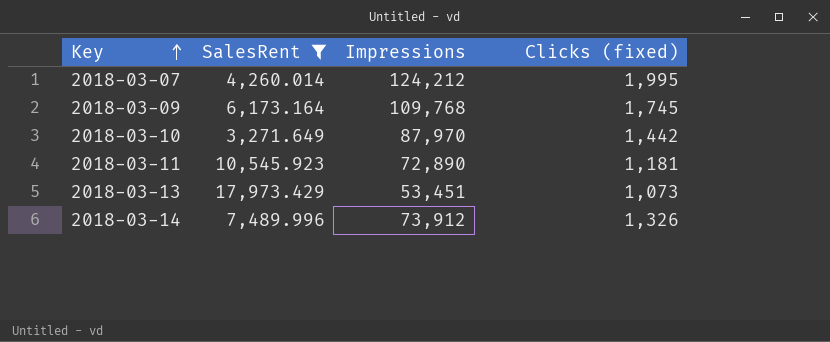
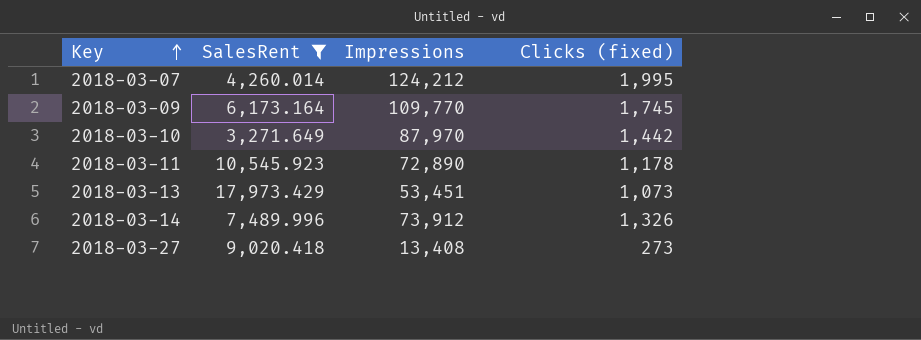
2018-03-09 | Impressions: 109,768 -> 109,770
2018-03-11 | Clicks (fixed): 1,181 -> 1,178
row 2018-03-27: none -> 9,020.418 | 13,408 | 273

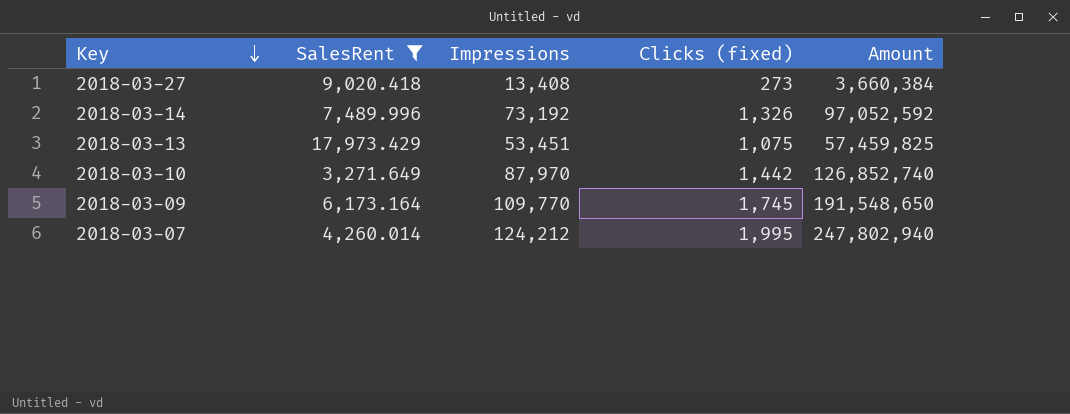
row order: Key ascending -> Key descending
column Amount | formula: none -> [Impressions] * [Clicks (fixed)]
row 2018-03-11: 10,545.923 | 72,890 | 1,178 -> none
2018-03-14 | Impressions: 73,912 -> 73,192
2018-03-13 | Clicks (fixed): 1,073 -> 1,075

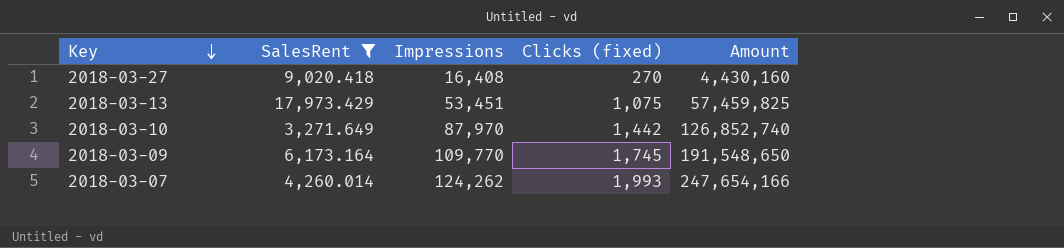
row 2018-03-14: 7,489.996 | 73,192 | 1,326 | 97,052,592 -> none
2018-03-27 | Impressions: 13,408 -> 16,408
2018-03-27 | Clicks (fixed): 273 -> 270
2018-03-27 | Amount: 3,660,384 -> 4,430,160
2018-03-07 | Impressions: 124,212 -> 124,262
2018-03-07 | Clicks (fixed): 1,995 -> 1,993
2018-03-07 | Amount: 247,802,940 -> 247,654,166

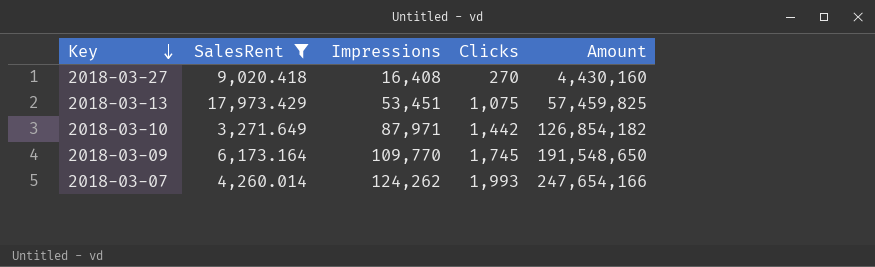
column name: Clicks (fixed) -> Clicks
2018-03-10 | Impressions: 87,970 -> 87,971
2018-03-10 | Amount: 126,852,740 -> 126,854,182

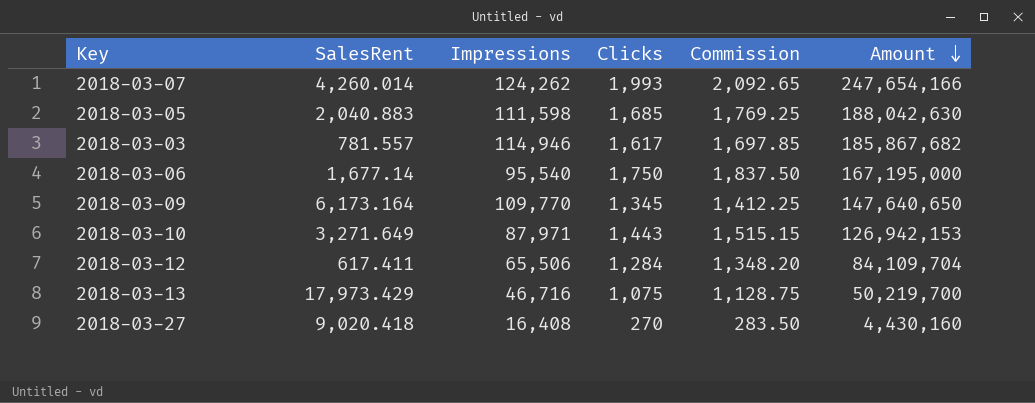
filter: SalesRent >= 3,271.649 -> none
row order: Key descending -> Amount descending
column Commission | formula: none -> [Clicks] * 1.05
2018-03-09 | Clicks: 1,745 -> 1,345
2018-03-09 | Amount: 191,548,650 -> 147,640,650
2018-03-10 | Clicks: 1,442 -> 1,443
2018-03-10 | Amount: 126,854,182 -> 126,942,153
2018-03-13 | Impressions: 53,451 -> 46,716
2018-03-13 | Amount: 57,459,825 -> 50,219,700

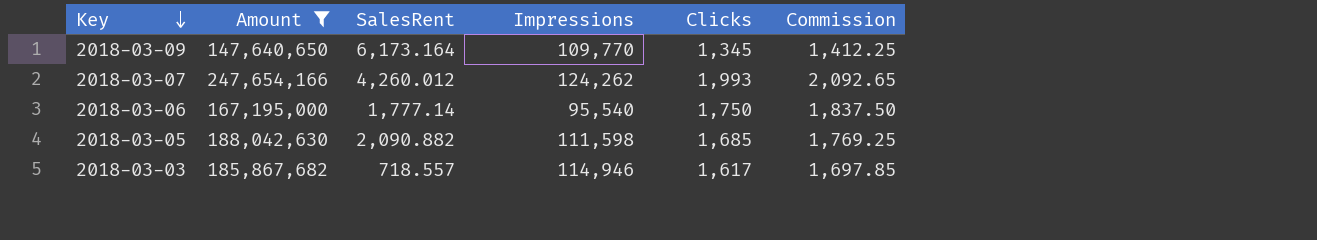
filter: none -> Amount >= 147,640,650
row order: Amount descending -> Key descending
column Amount | position: 6 -> 2
2018-03-07 | SalesRent: 4,260.014 -> 4,260.012
2018-03-06 | SalesRent: 1,677.14 -> 1,777.14
2018-03-05 | SalesRent: 2,040.883 -> 2,090.882
2018-03-03 | SalesRent: 781.557 -> 718.557

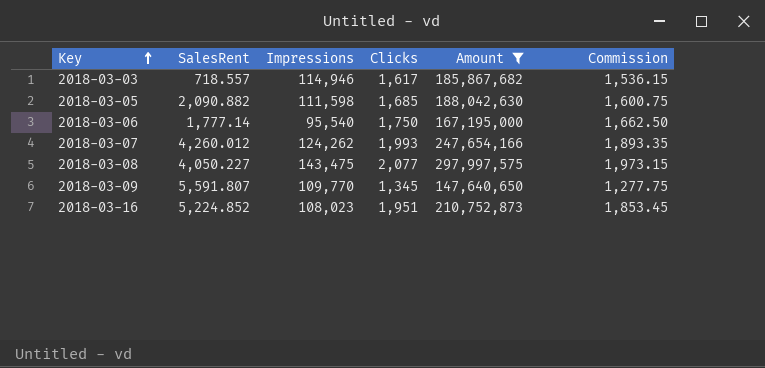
row order: Key descending -> Key ascending
column Amount | position: 2 -> 5
column Commission | formula: [Clicks] * 1.05 -> [Clicks] * 0.95
row 2018-03-08: none -> 4,050.227 | 143,475 | 2,077 | 297,997,575 | 1,973.15
2018-03-09 | SalesRent: 6,173.164 -> 5,591.807
row 2018-03-16: none -> 5,224.852 | 108,023 | 1,951 | 210,752,873 | 1,853.45

